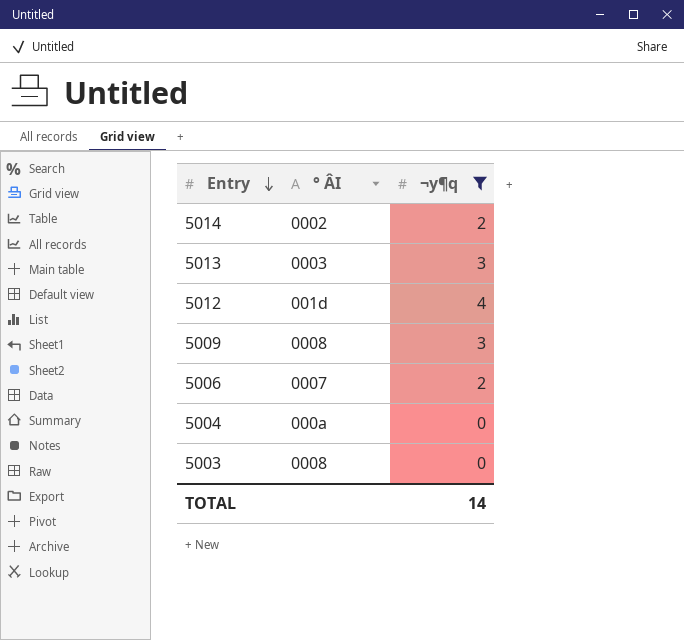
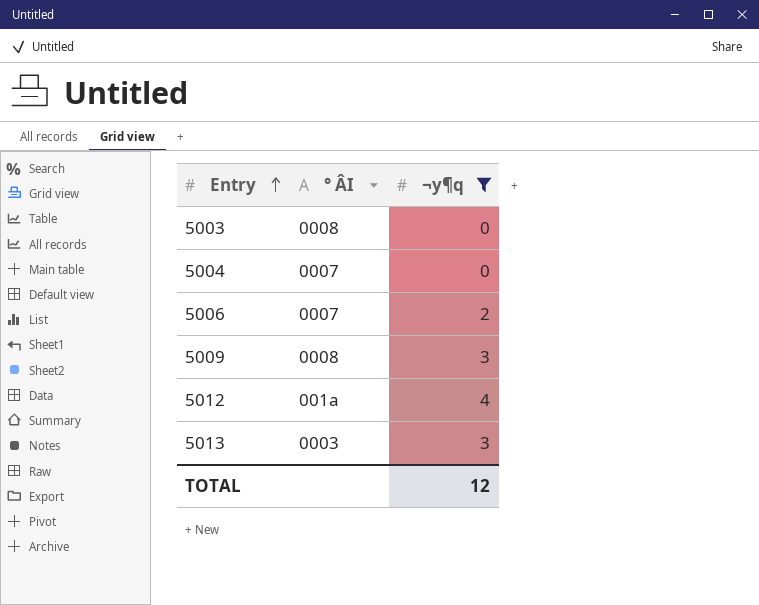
row order: Entry descending -> Entry ascending
row 5014: 0002 | 2 -> none
5004 | ° ÂI: 000a -> 0007
5012 | ° ÂI: 001d -> 001a
TOTAL | ¬y¶q: 14 -> 12

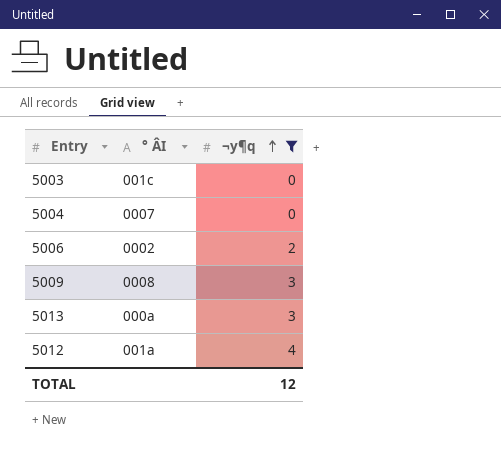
row order: Entry ascending -> ¬y¶q ascending
5003 | ° ÂI: 0008 -> 001c
5006 | ° ÂI: 0007 -> 0002
5013 | ° ÂI: 0003 -> 000a

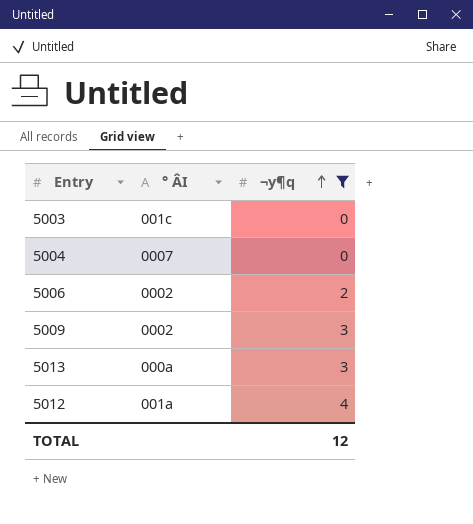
5009 | ° ÂI: 0008 -> 0002

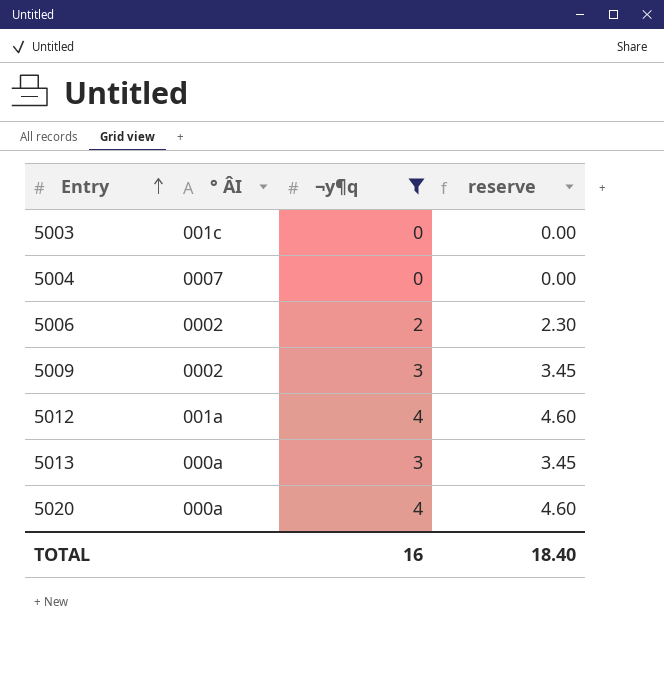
row order: ¬y¶q ascending -> Entry ascending
column reserve | formula: none -> [¬y¶q] * 1.15
row 5020: none -> 000a | 4 | 4.60
TOTAL | ¬y¶q: 12 -> 16

